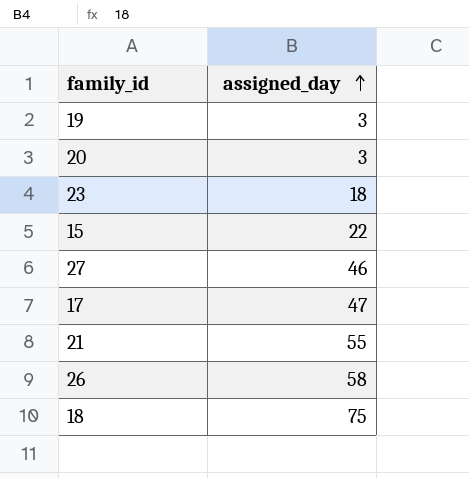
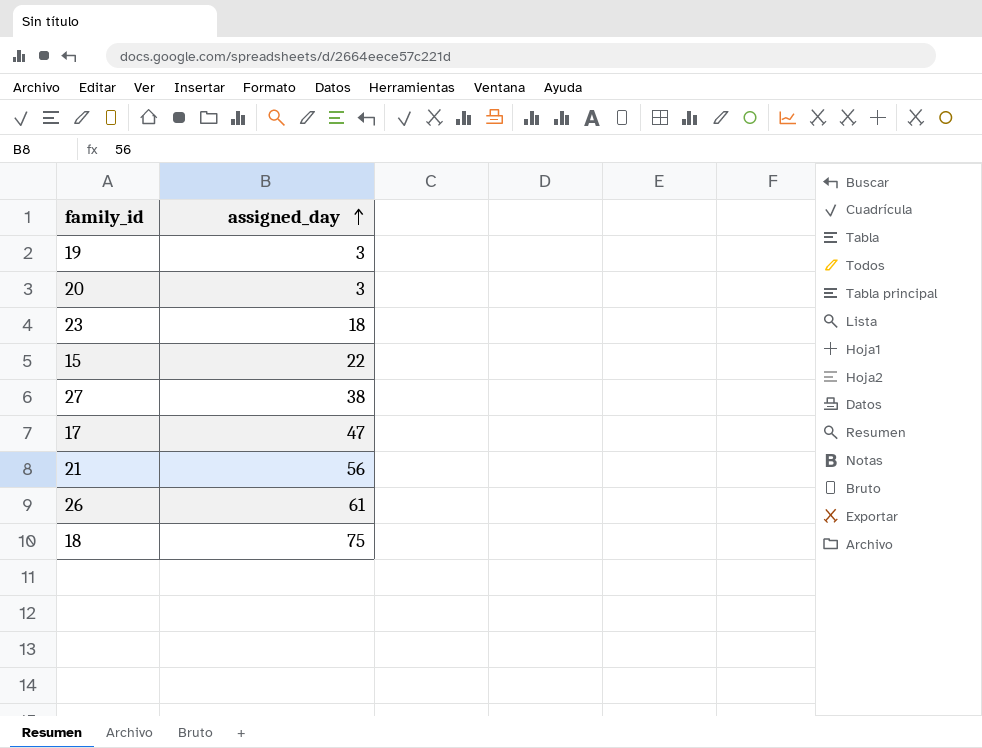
27 | assigned_day: 46 -> 38
21 | assigned_day: 55 -> 56
26 | assigned_day: 58 -> 61

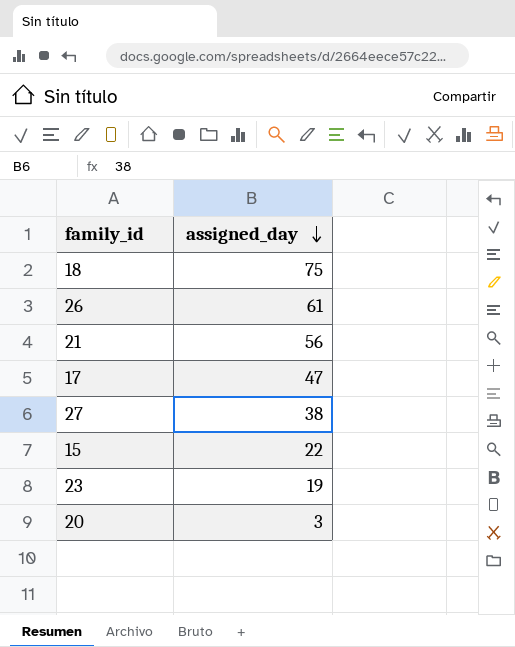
row order: assigned_day ascending -> assigned_day descending
row 19: 3 -> none
23 | assigned_day: 18 -> 19

